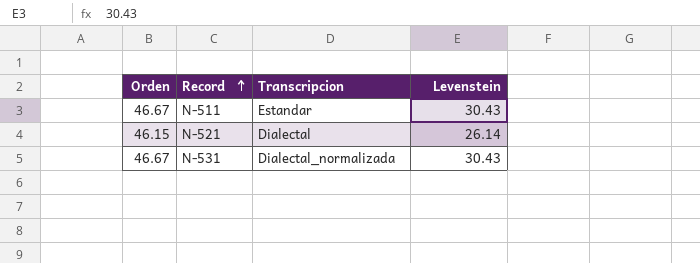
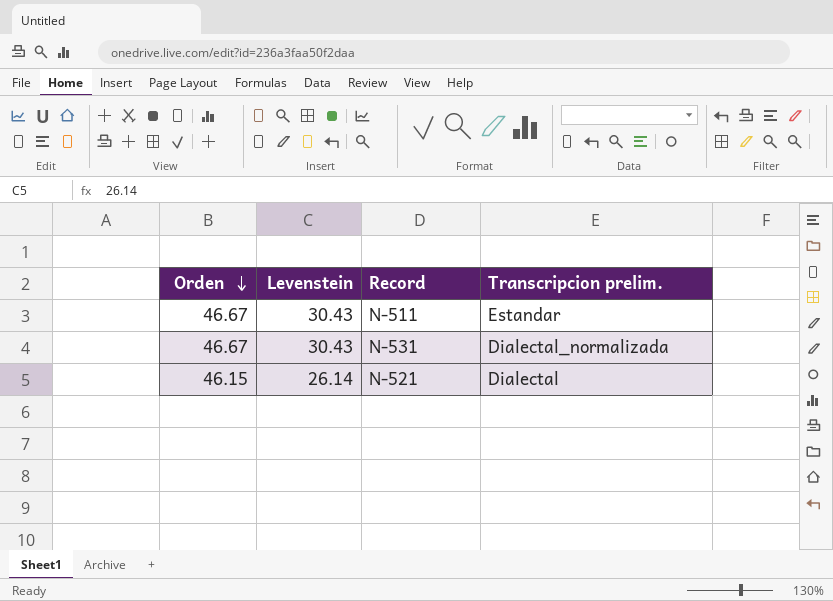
row order: Record ascending -> Orden descending
column Levenstein | position: 4 -> 2
column name: Transcripcion -> Transcripcion prelim.

